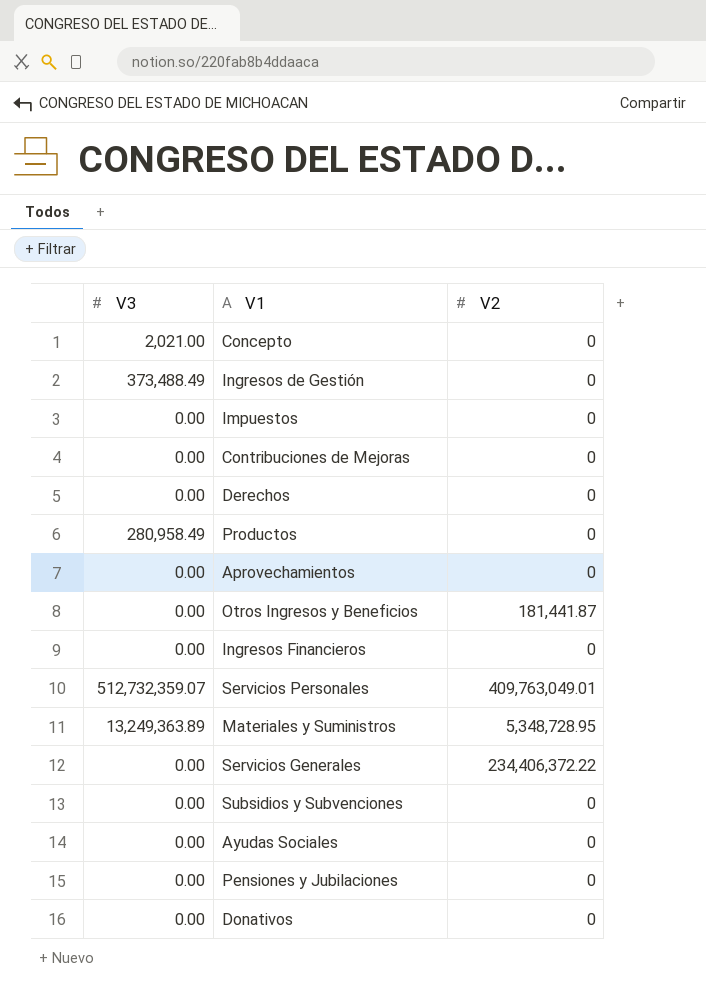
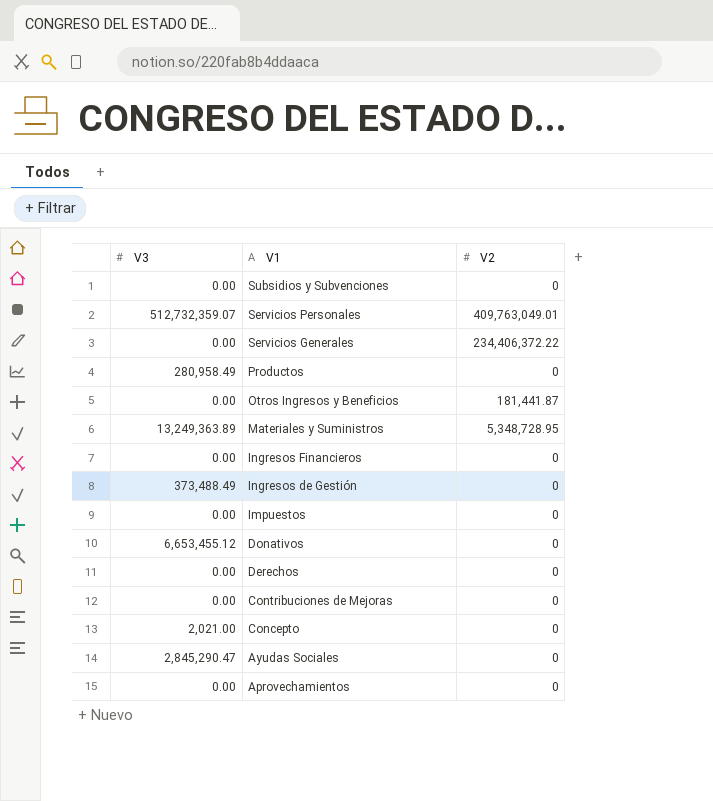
row order: none -> V1 descending
row Pensiones y Jubilaciones: 0.00 | 0 -> none
Donativos | V3: 0.00 -> 6,653,455.12
Ayudas Sociales | V3: 0.00 -> 2,845,290.47

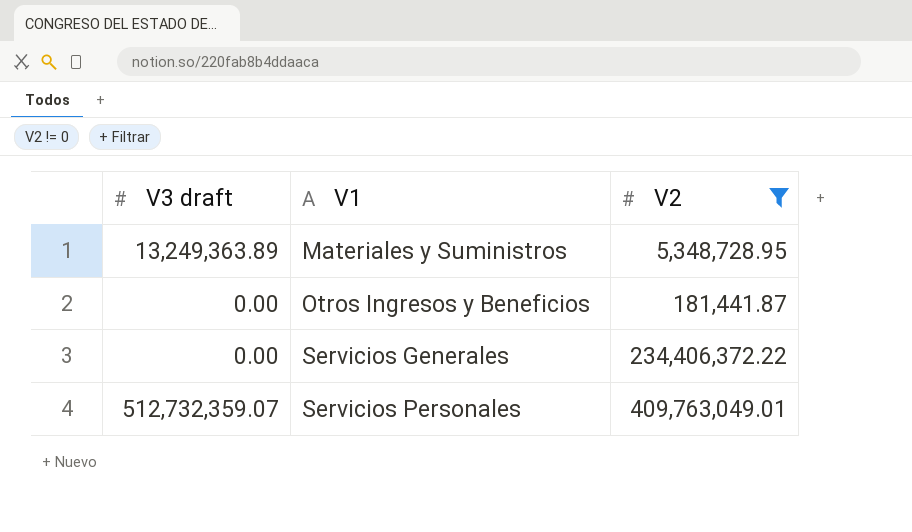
filter: none -> V2 != 0
row order: V1 descending -> V1 ascending
column name: V3 -> V3 draft

